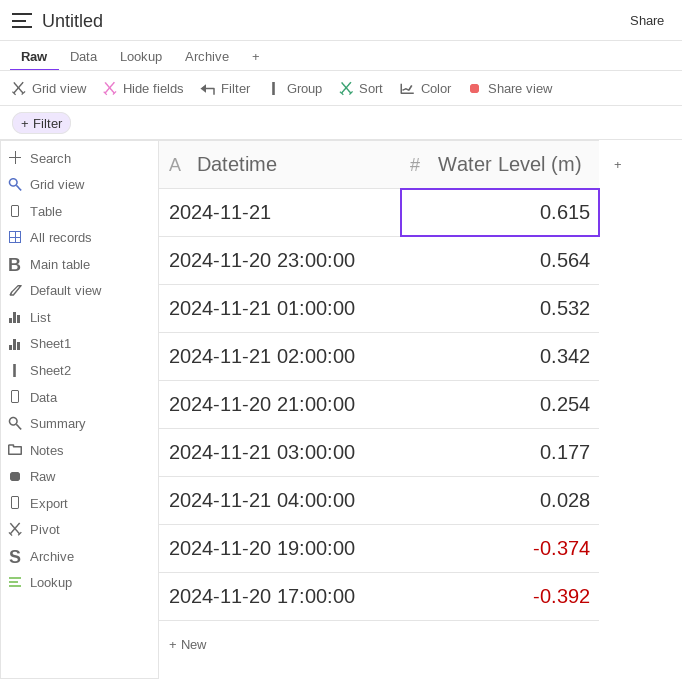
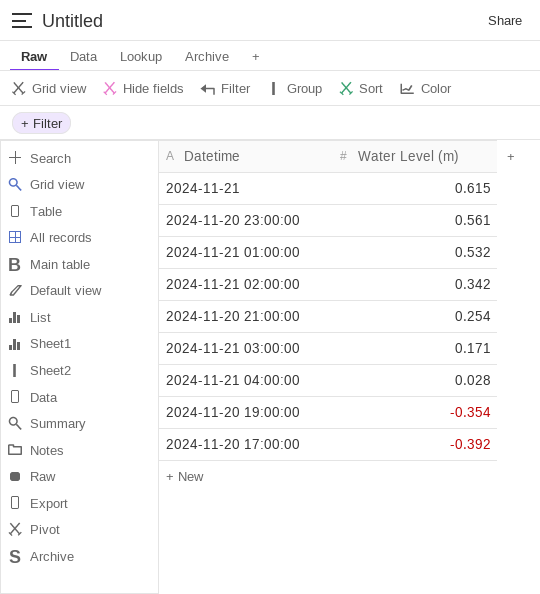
2024-11-20 23:00:00 | Water Level (m): 0.564 -> 0.561
2024-11-21 03:00:00 | Water Level (m): 0.177 -> 0.171
2024-11-20 19:00:00 | Water Level (m): -0.374 -> -0.354

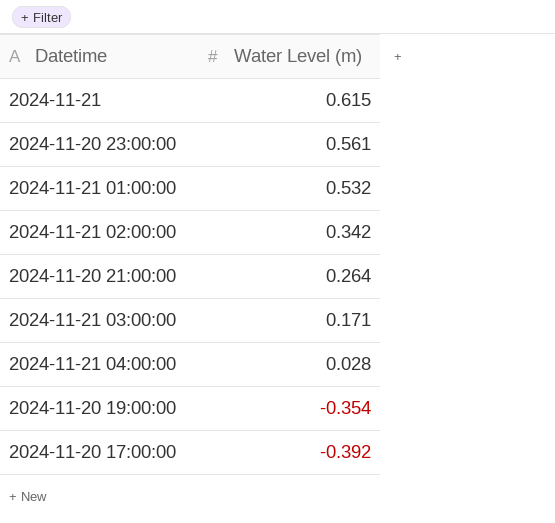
2024-11-20 21:00:00 | Water Level (m): 0.254 -> 0.264

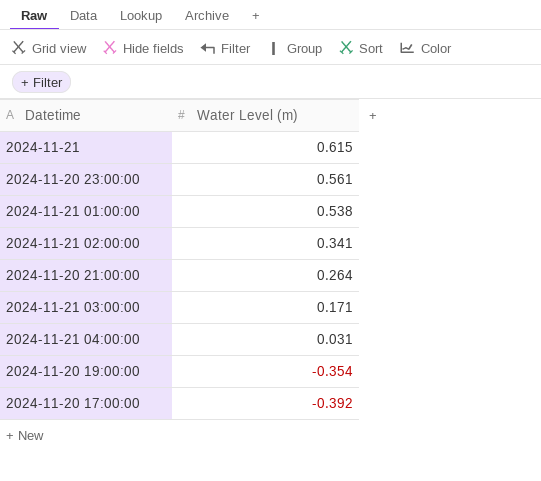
2024-11-21 01:00:00 | Water Level (m): 0.532 -> 0.538
2024-11-21 02:00:00 | Water Level (m): 0.342 -> 0.341
2024-11-21 04:00:00 | Water Level (m): 0.028 -> 0.031

